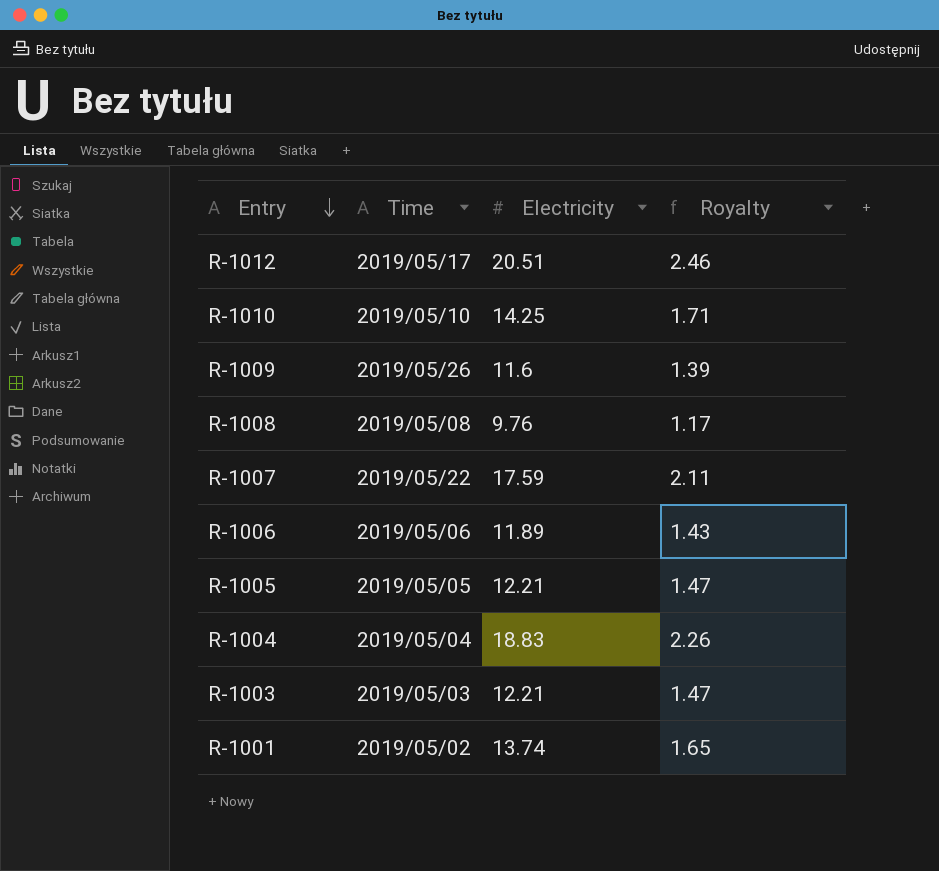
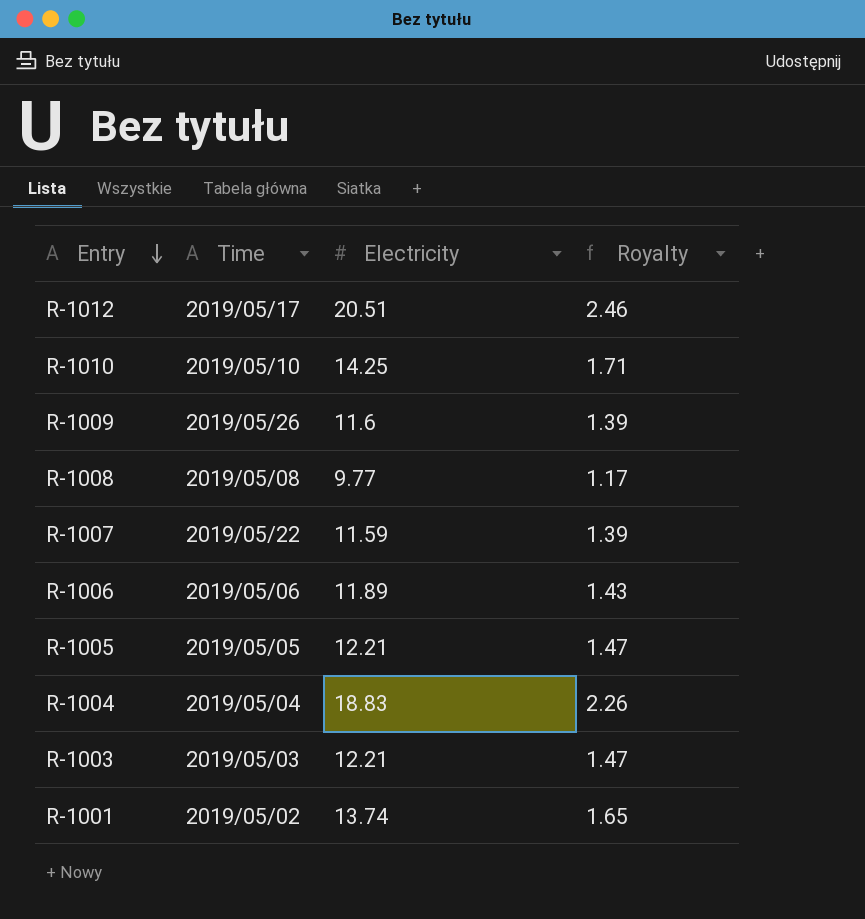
R-1008 | Electricity: 9.76 -> 9.77
R-1007 | Electricity: 17.59 -> 11.59
R-1007 | Royalty: 2.11 -> 1.39

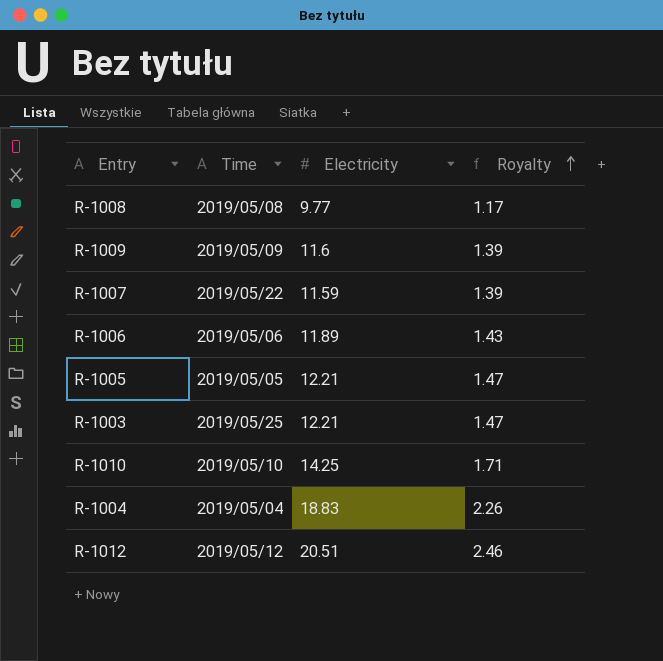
row order: Entry descending -> Royalty ascending
row R-1001: 2019/05/02 | 13.74 | 1.65 -> none
R-1009 | Time: 2019/05/26 -> 2019/05/09
R-1003 | Time: 2019/05/03 -> 2019/05/25
R-1012 | Time: 2019/05/17 -> 2019/05/12

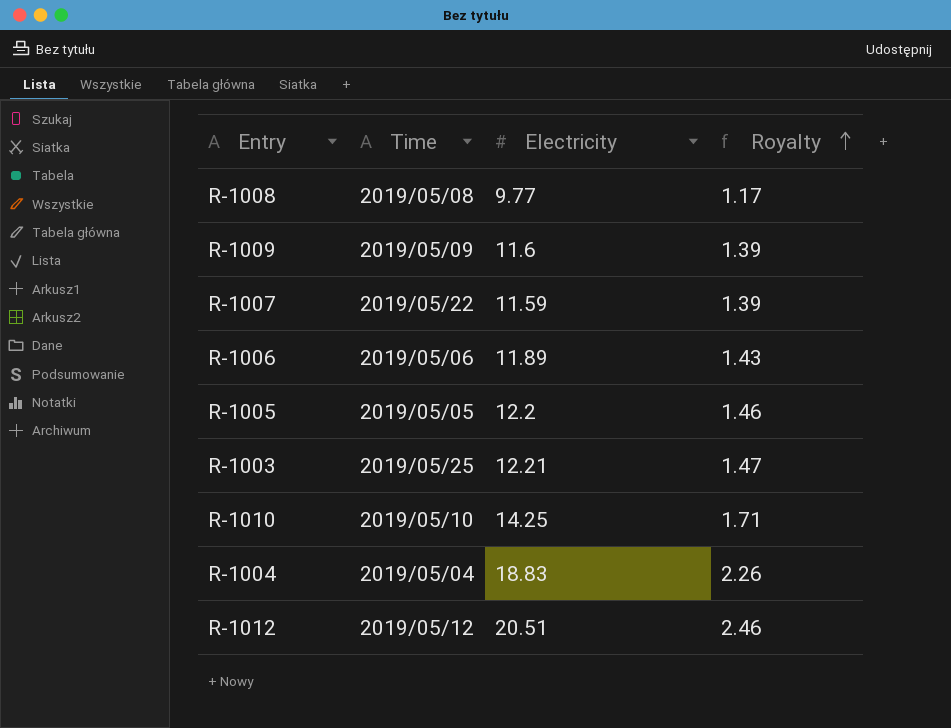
R-1005 | Electricity: 12.21 -> 12.2
R-1005 | Royalty: 1.47 -> 1.46

